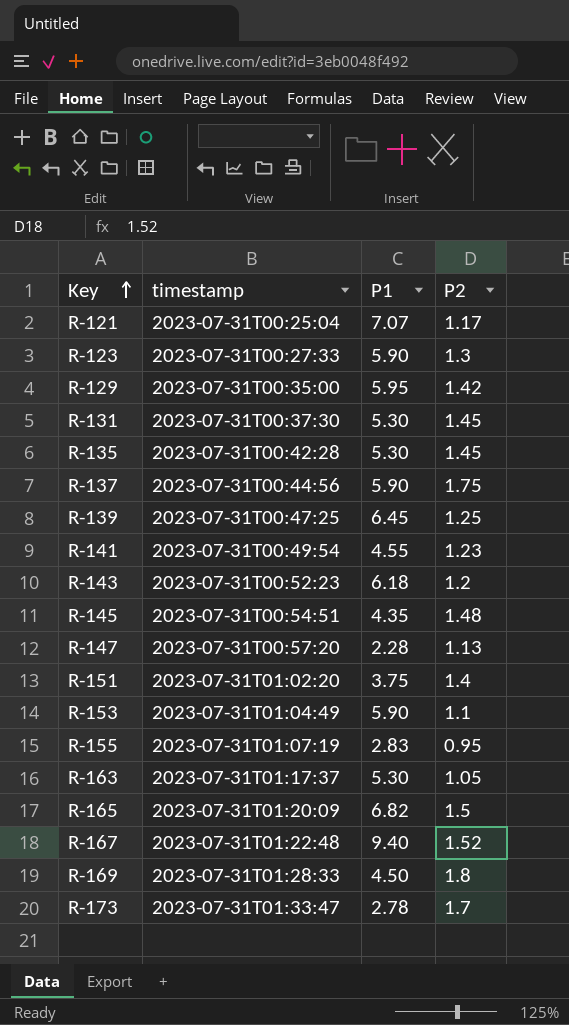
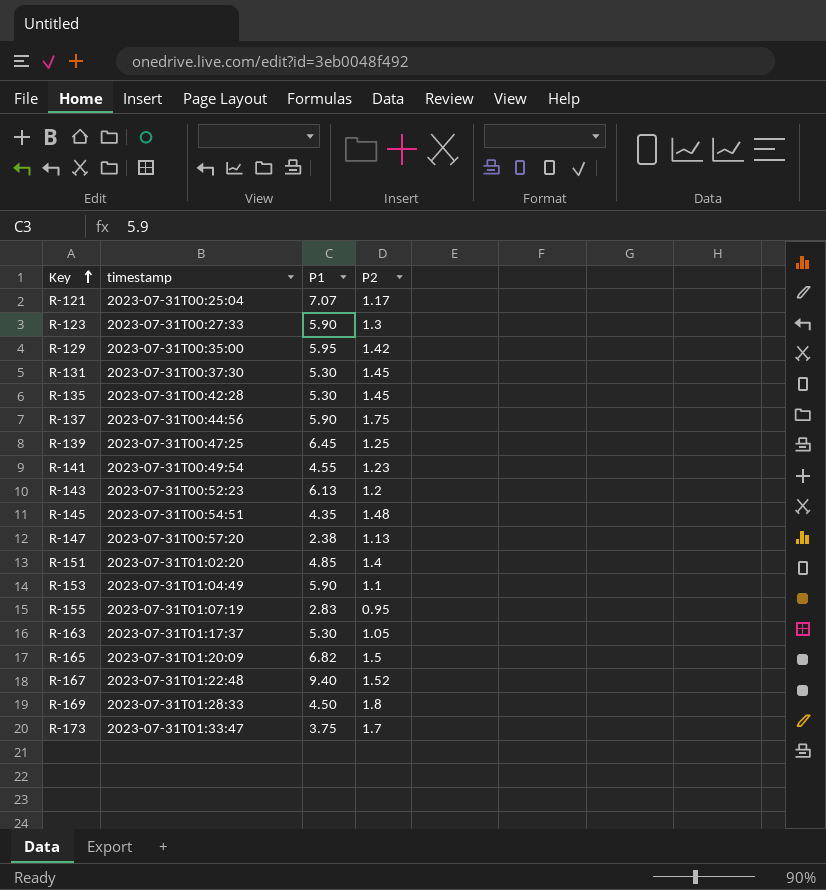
R-143 | P1: 6.18 -> 6.13
R-147 | P1: 2.28 -> 2.38
R-151 | P1: 3.75 -> 4.85
R-173 | P1: 2.78 -> 3.75

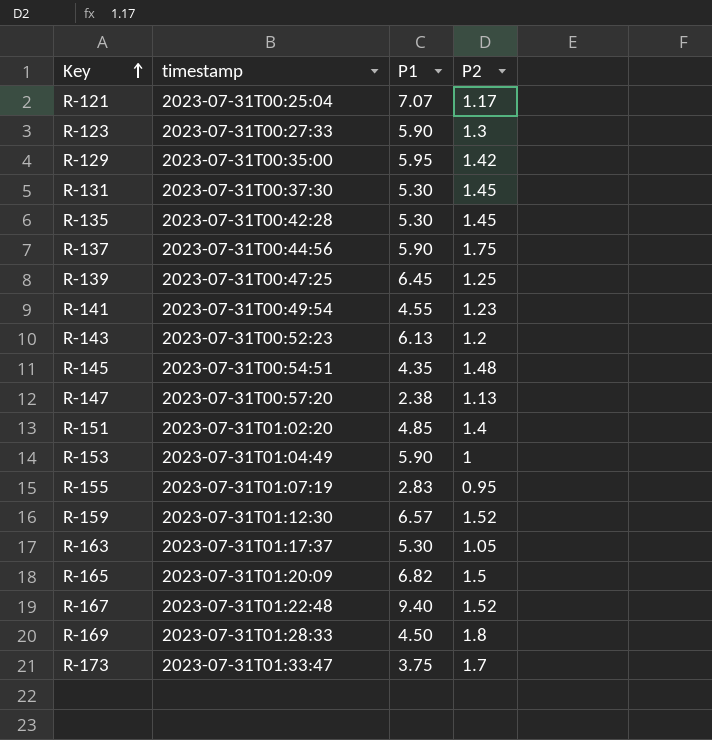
R-153 | P2: 1.1 -> 1
row R-159: none -> 2023-07-31T01:12:30 | 6.57 | 1.52

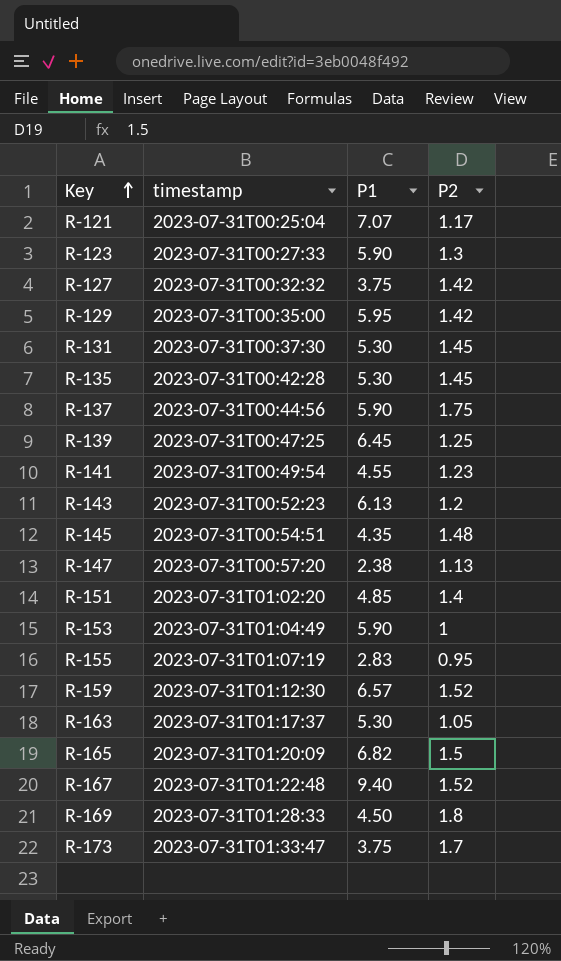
row R-127: none -> 2023-07-31T00:32:32 | 3.75 | 1.42

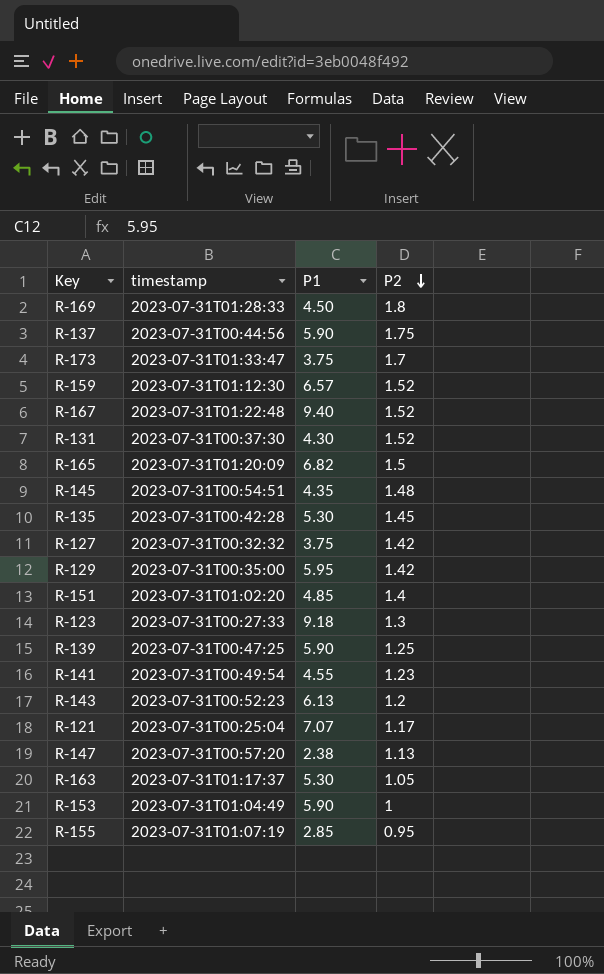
row order: Key ascending -> P2 descending
R-131 | P1: 5.30 -> 4.30
R-131 | P2: 1.45 -> 1.52
R-123 | P1: 5.90 -> 9.18
R-139 | P1: 6.45 -> 5.90
R-155 | P1: 2.83 -> 2.85

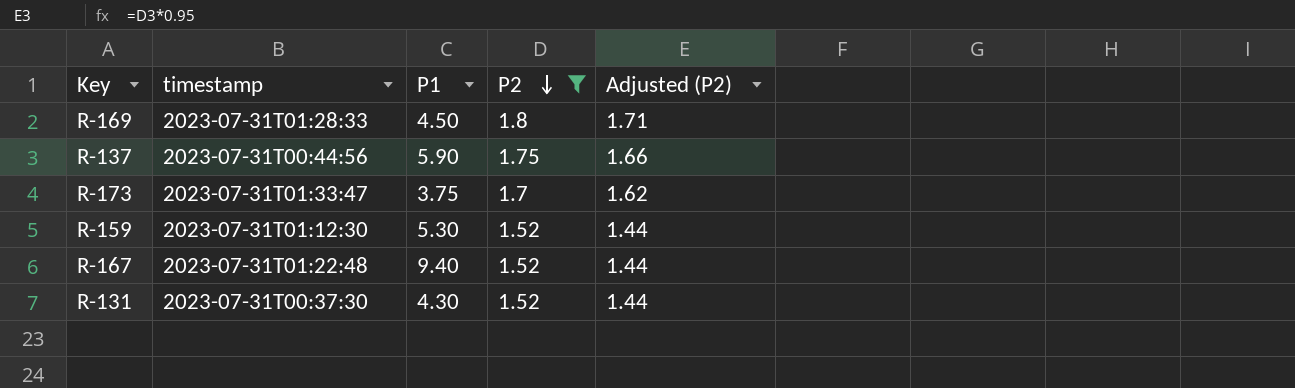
filter: none -> P2 >= 1.52
column Adjusted (P2) | formula: none -> [P2] * 0.95
R-159 | P1: 6.57 -> 5.30

